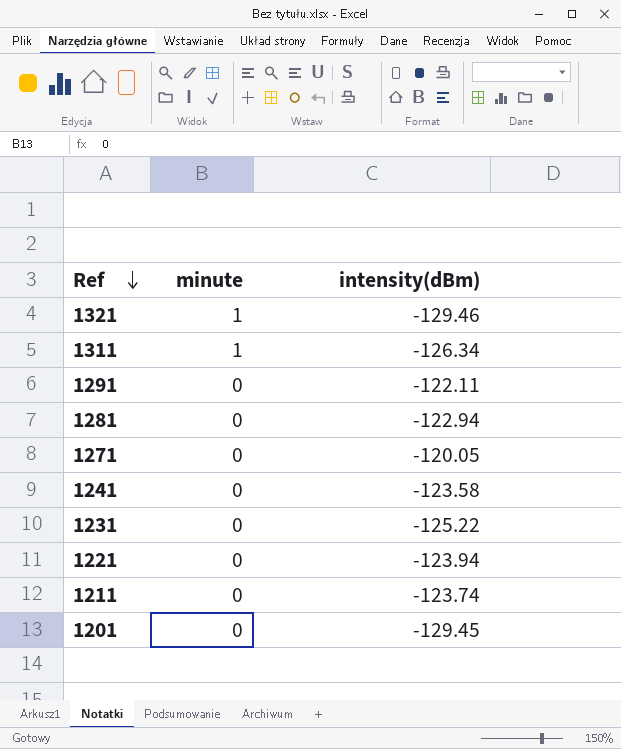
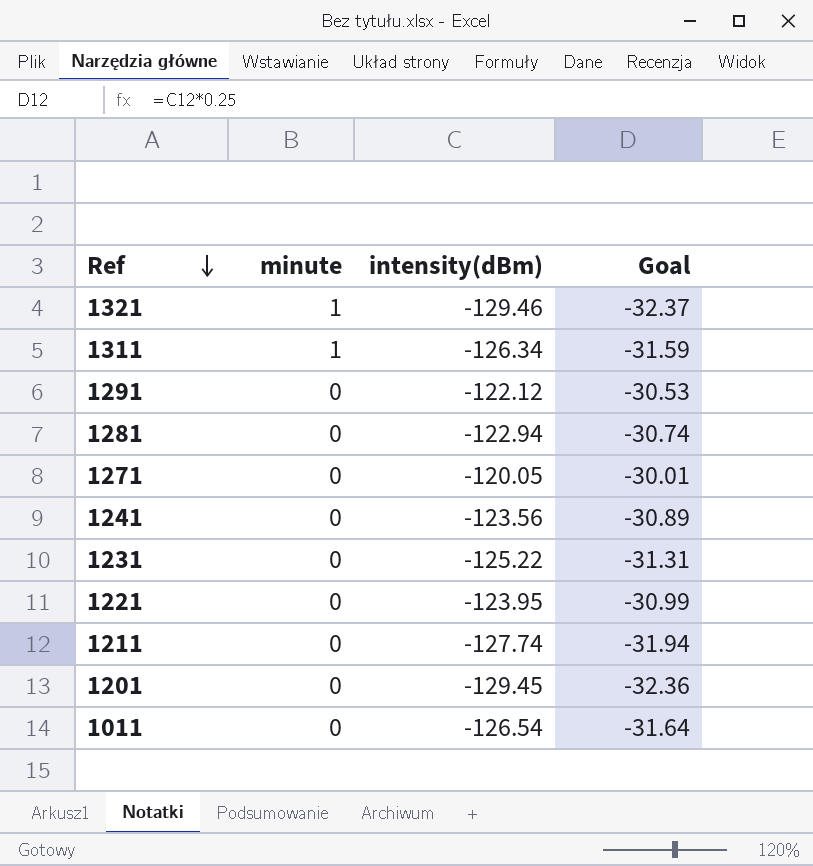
column Goal | formula: none -> [intensity(dBm)] * 0.25
1291 | intensity(dBm): -122.11 -> -122.12
1241 | intensity(dBm): -123.58 -> -123.56
1221 | intensity(dBm): -123.94 -> -123.95
1211 | intensity(dBm): -123.74 -> -127.74
row 1011: none -> 0 | -126.54 | -31.64

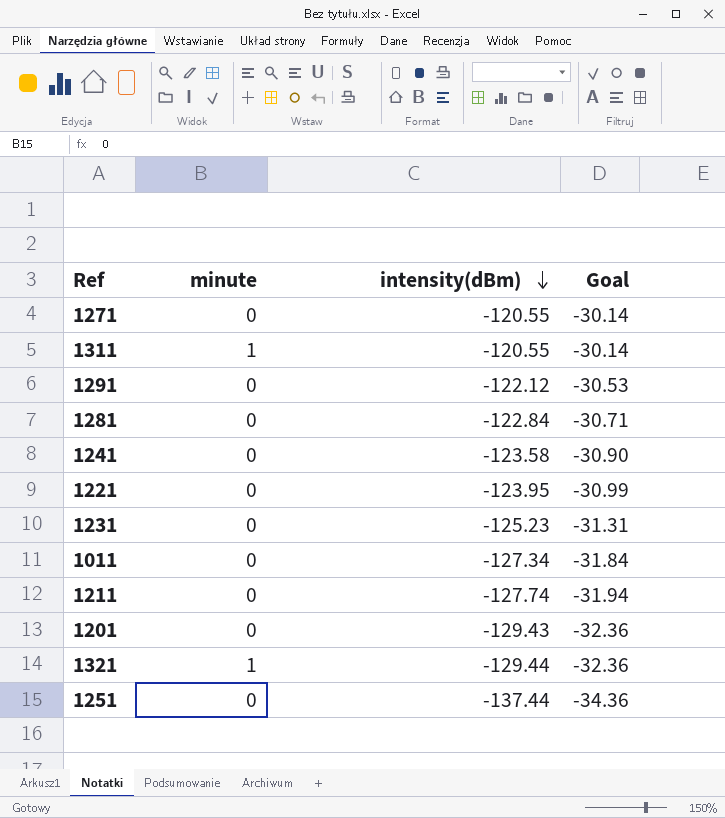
row order: Ref descending -> intensity(dBm) descending
1271 | intensity(dBm): -120.05 -> -120.55
1271 | Goal: -30.01 -> -30.14
1311 | intensity(dBm): -126.34 -> -120.55
1311 | Goal: -31.59 -> -30.14
1281 | intensity(dBm): -122.94 -> -122.84
1281 | Goal: -30.74 -> -30.71
1241 | intensity(dBm): -123.56 -> -123.58
1241 | Goal: -30.89 -> -30.90
1231 | intensity(dBm): -125.22 -> -125.23
1011 | intensity(dBm): -126.54 -> -127.34
1011 | Goal: -31.64 -> -31.84
1201 | intensity(dBm): -129.45 -> -129.43
1321 | intensity(dBm): -129.46 -> -129.44
1321 | Goal: -32.37 -> -32.36
row 1251: none -> 0 | -137.44 | -34.36

